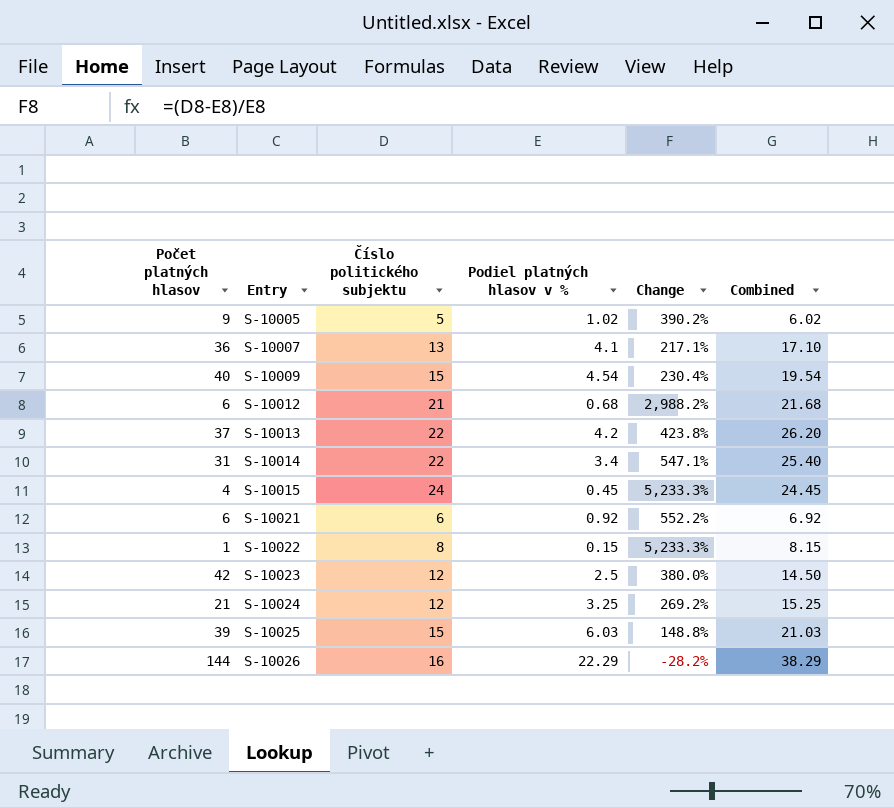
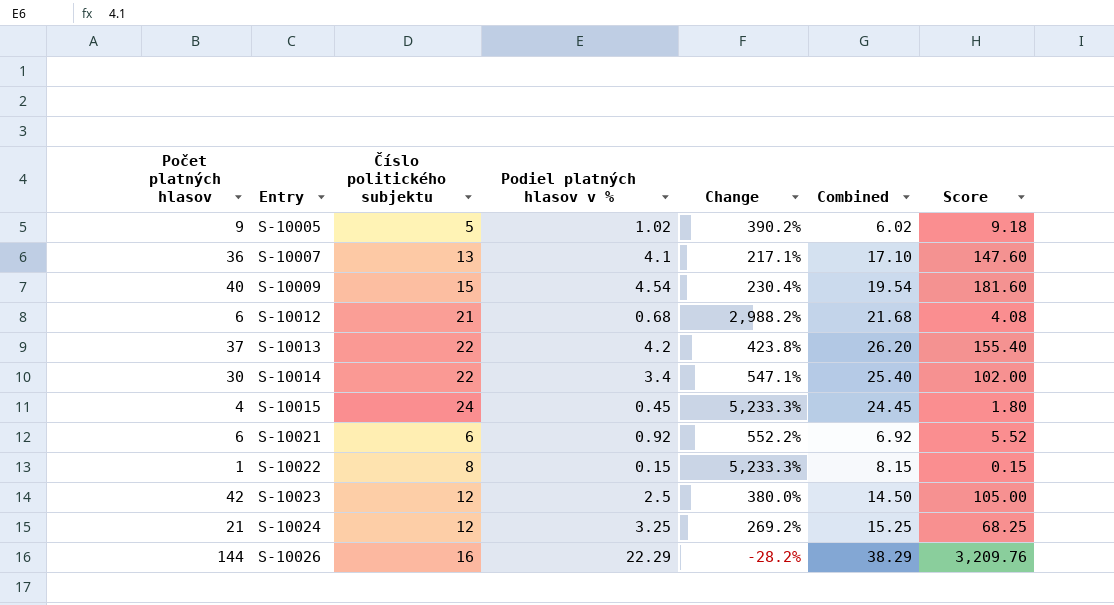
column Score | formula: none -> [Počet platných hlasov] * [Podiel platných hlasov v %]
row S-10025: 39 | 15 | 6.03 | 148.8% | 21.03 -> none
S-10014 | Počet platných hlasov: 31 -> 30

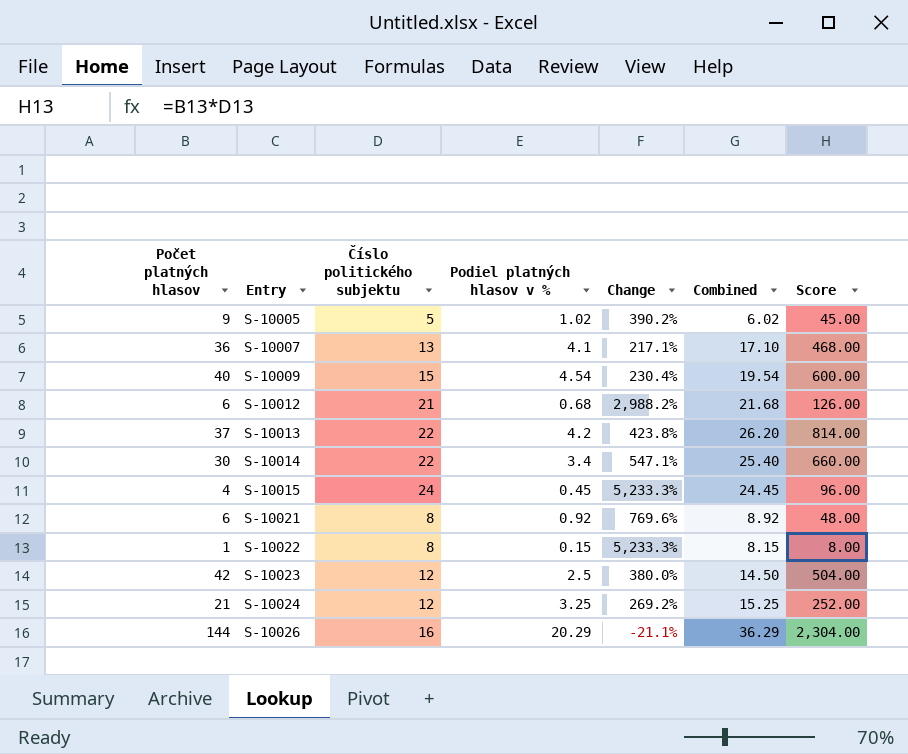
column Score | formula: [Počet platných hlasov] * [Podiel platných hlasov v %] -> [Počet platných hlasov] * [Číslo politického subjektu]
S-10021 | Číslo politického subjektu: 6 -> 8
S-10021 | Change: 552.2% -> 769.6%
S-10021 | Combined: 6.92 -> 8.92
S-10026 | Podiel platných hlasov v %: 22.29 -> 20.29
S-10026 | Change: -28.2% -> -21.1%
S-10026 | Combined: 38.29 -> 36.29

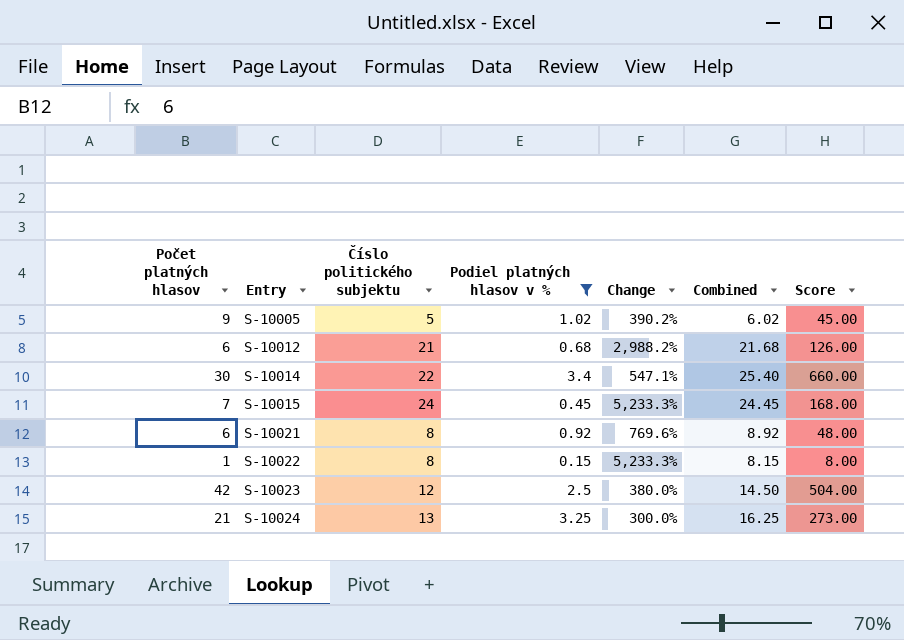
filter: none -> Podiel platných hlasov v % <= 3.4
S-10015 | Počet platných hlasov: 4 -> 7
S-10015 | Score: 96.00 -> 168.00
S-10024 | Číslo politického subjektu: 12 -> 13
S-10024 | Change: 269.2% -> 300.0%
S-10024 | Combined: 15.25 -> 16.25
S-10024 | Score: 252.00 -> 273.00

